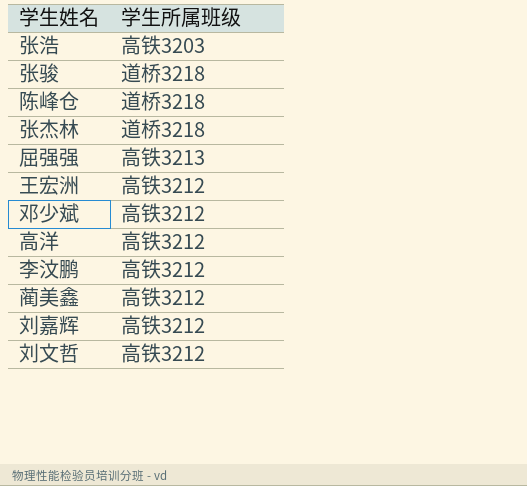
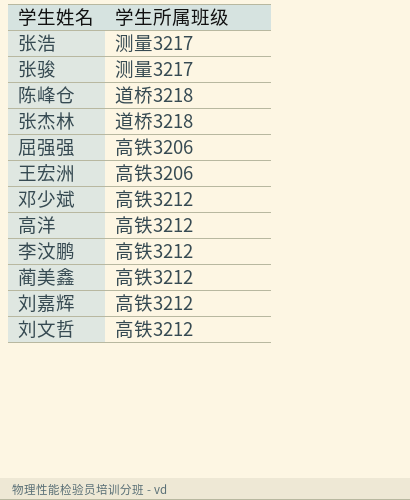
张浩 | 学生所属班级: 高铁3203 -> 测量3217
张骏 | 学生所属班级: 道桥3218 -> 测量3217
屈强强 | 学生所属班级: 高铁3213 -> 高铁3206
王宏洲 | 学生所属班级: 高铁3212 -> 高铁3206

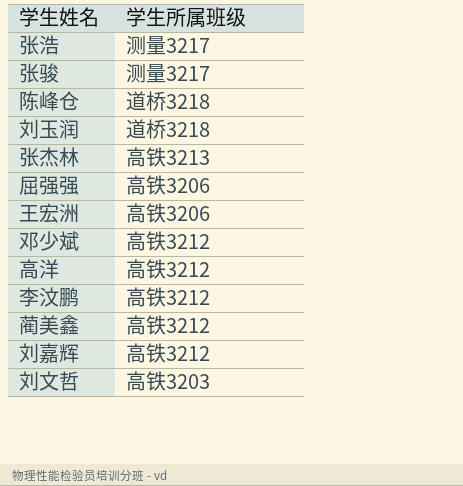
row 刘玉润: none -> 道桥3218
张杰林 | 学生所属班级: 道桥3218 -> 高铁3213
刘文哲 | 学生所属班级: 高铁3212 -> 高铁3203

